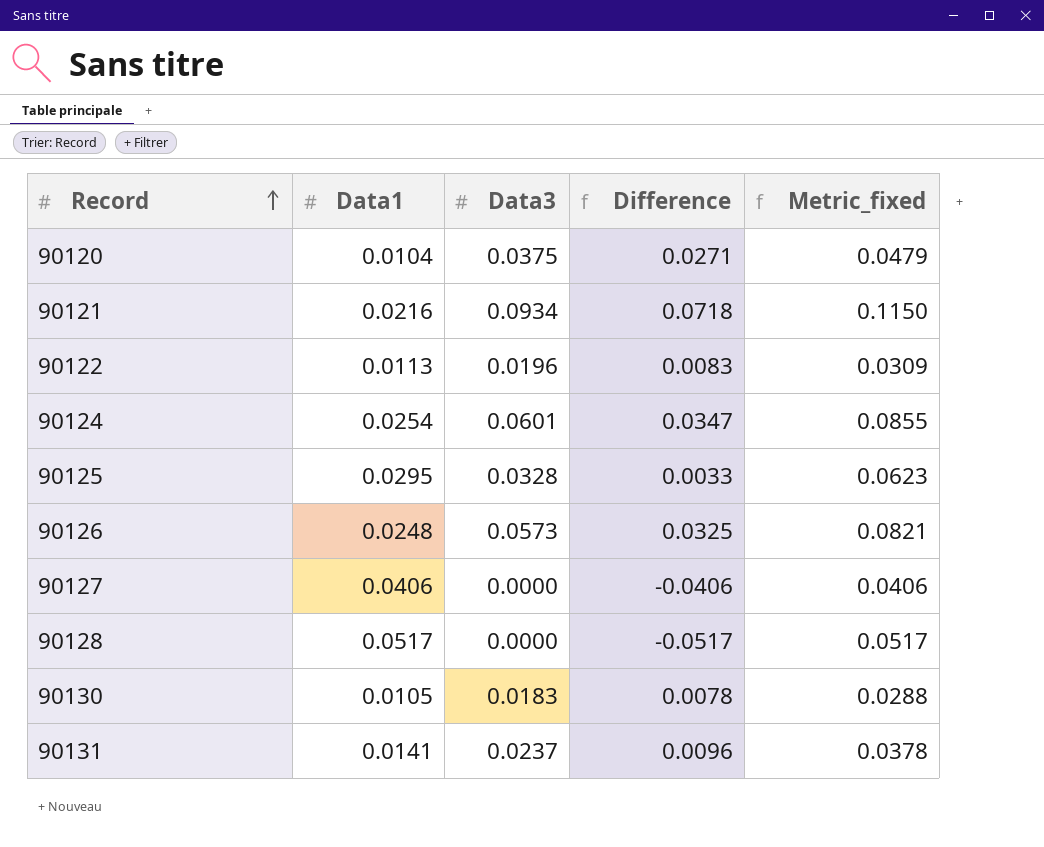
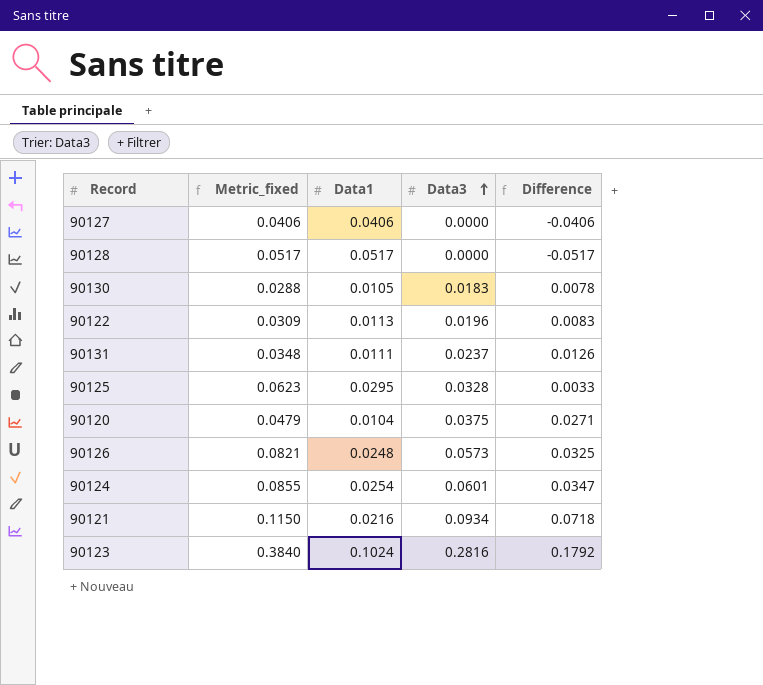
row order: Record ascending -> Data3 ascending
column Metric_fixed | position: 5 -> 2
90131 | Metric_fixed: 0.0378 -> 0.0348
90131 | Data1: 0.0141 -> 0.0111
90131 | Difference: 0.0096 -> 0.0126
row 90123: none -> 0.3840 | 0.1024 | 0.2816 | 0.1792

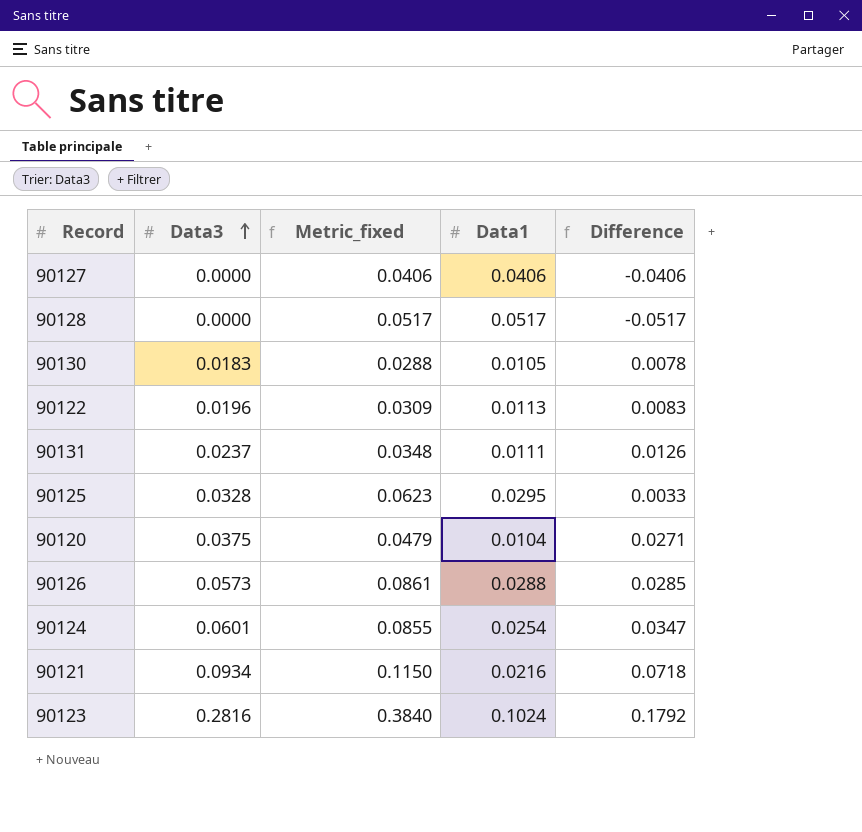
column Data3 | position: 4 -> 2
90126 | Metric_fixed: 0.0821 -> 0.0861
90126 | Data1: 0.0248 -> 0.0288
90126 | Difference: 0.0325 -> 0.0285

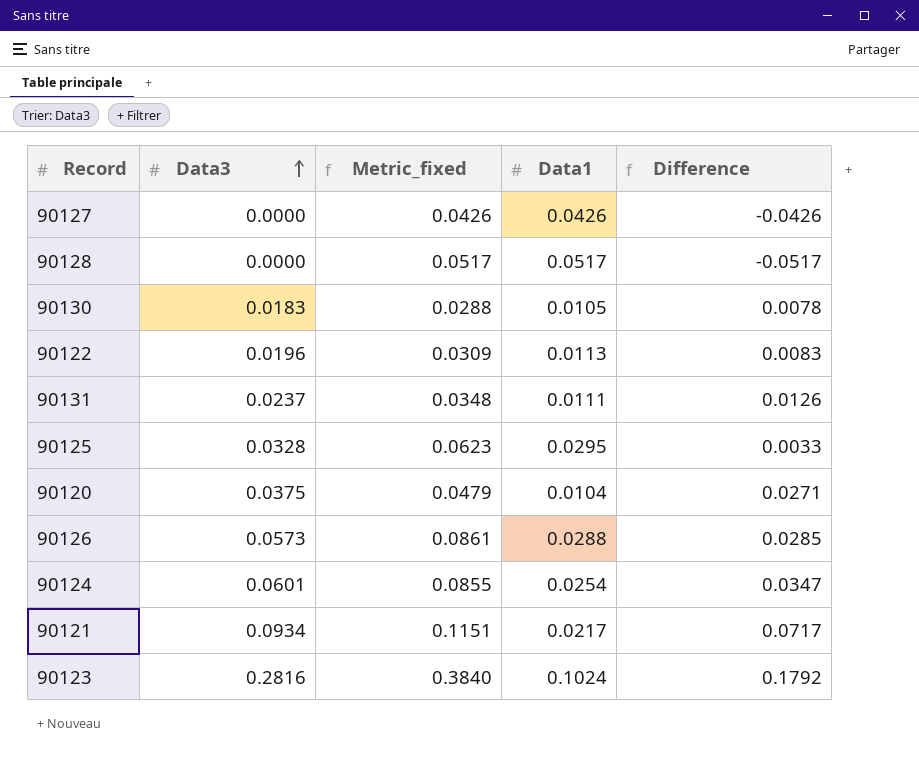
90127 | Metric_fixed: 0.0406 -> 0.0426
90127 | Data1: 0.0406 -> 0.0426
90127 | Difference: -0.0406 -> -0.0426
90121 | Metric_fixed: 0.1150 -> 0.1151
90121 | Data1: 0.0216 -> 0.0217
90121 | Difference: 0.0718 -> 0.0717

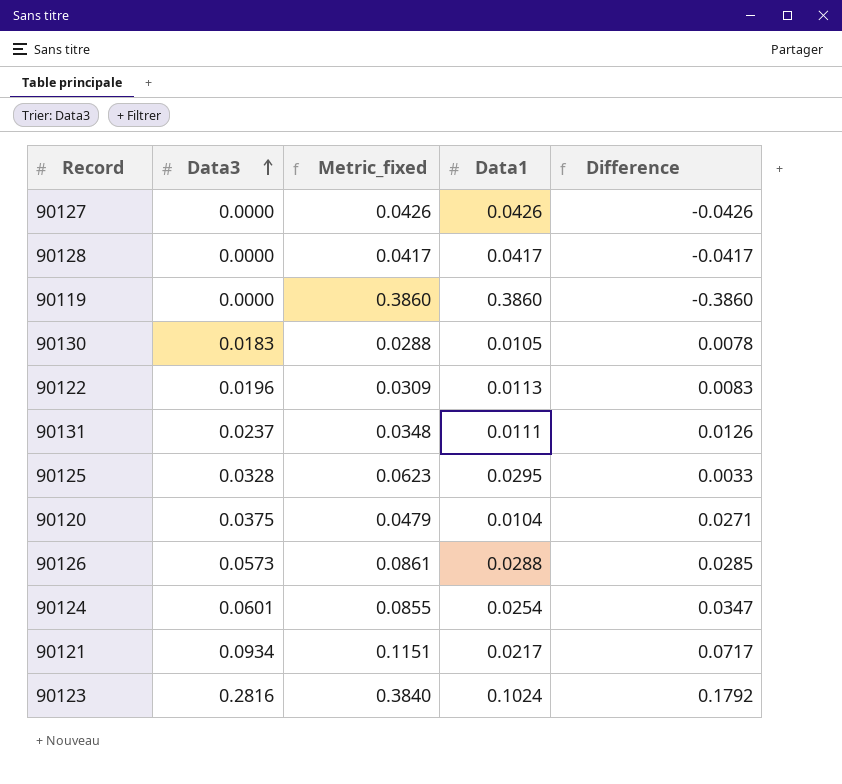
90128 | Metric_fixed: 0.0517 -> 0.0417
90128 | Data1: 0.0517 -> 0.0417
90128 | Difference: -0.0517 -> -0.0417
row 90119: none -> 0.0000 | 0.3860 | 0.3860 | -0.3860

